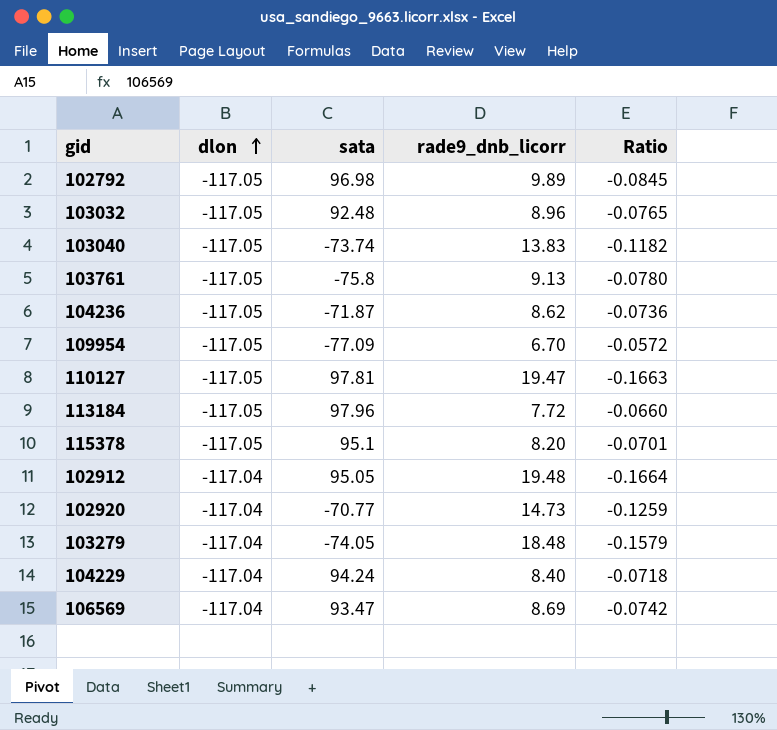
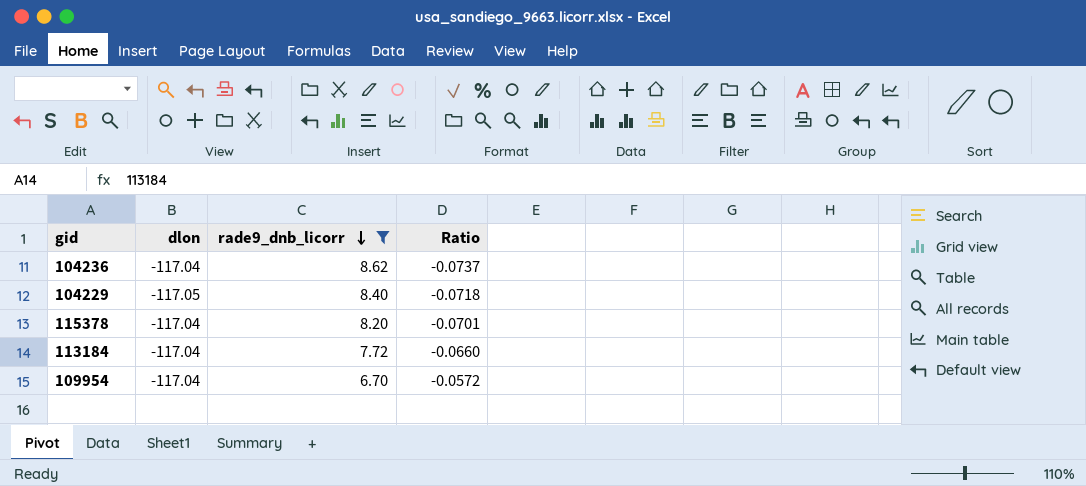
filter: none -> rade9_dnb_licorr <= 8.62
row order: dlon ascending -> rade9_dnb_licorr descending
column sata | position: 3 -> none
104236 | dlon: -117.05 -> -117.04
104236 | Ratio: -0.0736 -> -0.0737
104229 | dlon: -117.04 -> -117.05
115378 | dlon: -117.05 -> -117.04
113184 | dlon: -117.05 -> -117.04
109954 | dlon: -117.05 -> -117.04

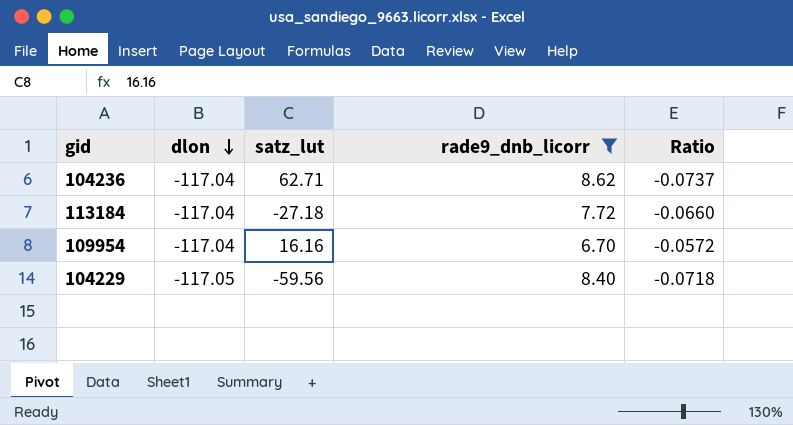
row order: rade9_dnb_licorr descending -> dlon descending
column satz_lut | position: none -> 3
row 115378: -117.04 | 8.20 | -0.0701 -> none

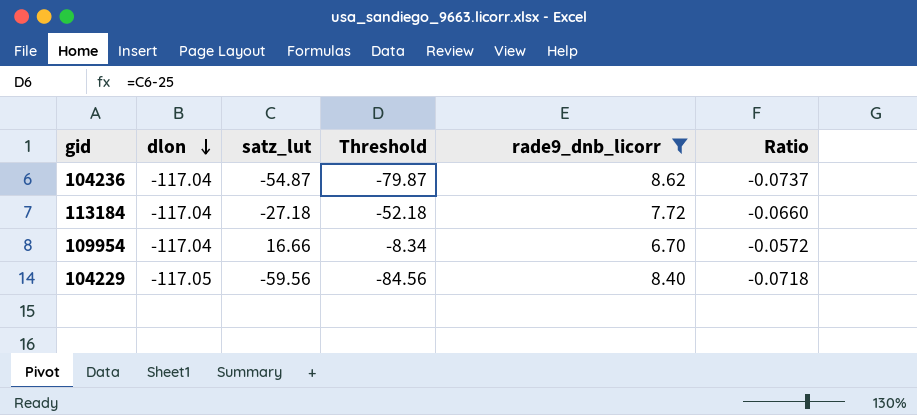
column Threshold | formula: none -> [satz_lut] - 25
104236 | satz_lut: 62.71 -> -54.87
109954 | satz_lut: 16.16 -> 16.66

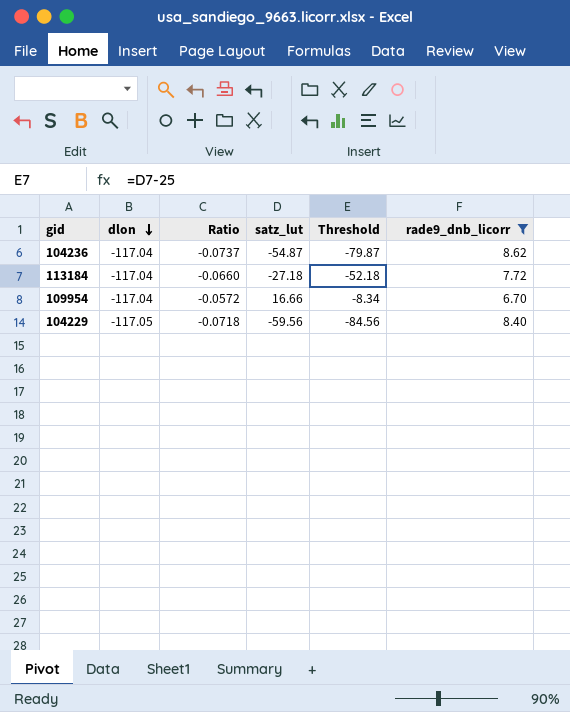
column Ratio | position: 6 -> 3

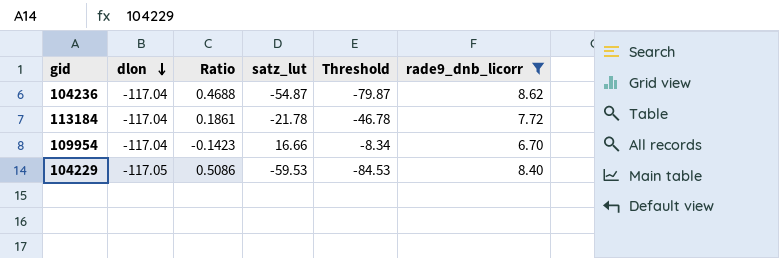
column Ratio | formula: [rade9_dnb_licorr] / [dlon] -> [satz_lut] / [dlon]
113184 | satz_lut: -27.18 -> -21.78
113184 | Threshold: -52.18 -> -46.78
104229 | satz_lut: -59.56 -> -59.53
104229 | Threshold: -84.56 -> -84.53

